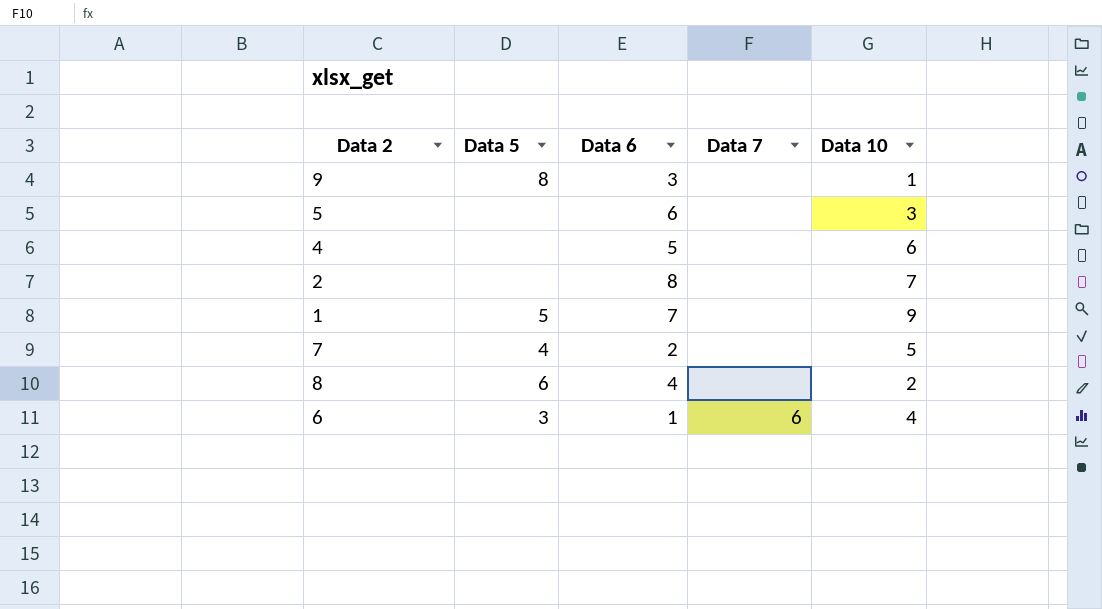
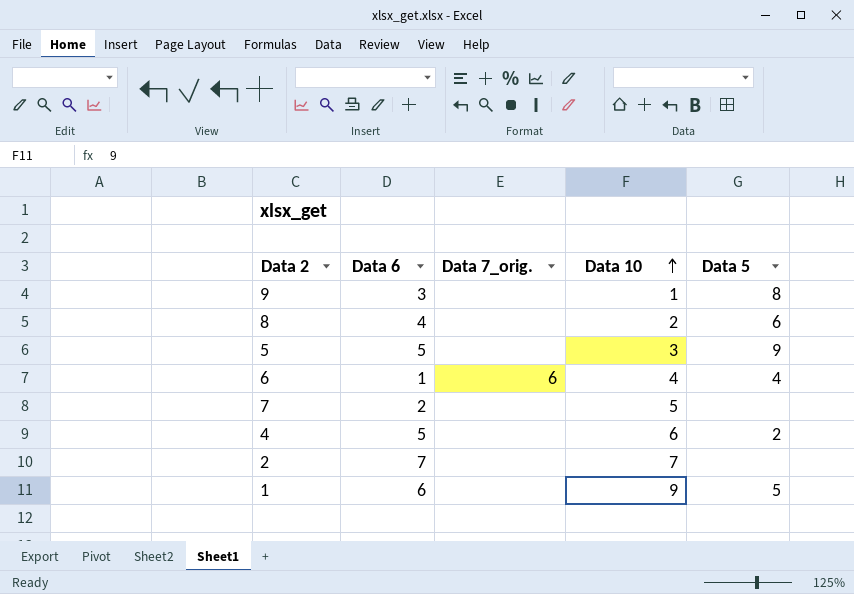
row order: none -> Data 10 ascending
column name: Data 7 -> Data 7_orig.
column Data 5 | position: 2 -> 5
5 | Data 6: 6 -> 5
5 | Data 5: none -> 9
6 | Data 5: 3 -> 4
7 | Data 5: 4 -> none
4 | Data 5: none -> 2
2 | Data 6: 8 -> 7
1 | Data 6: 7 -> 6

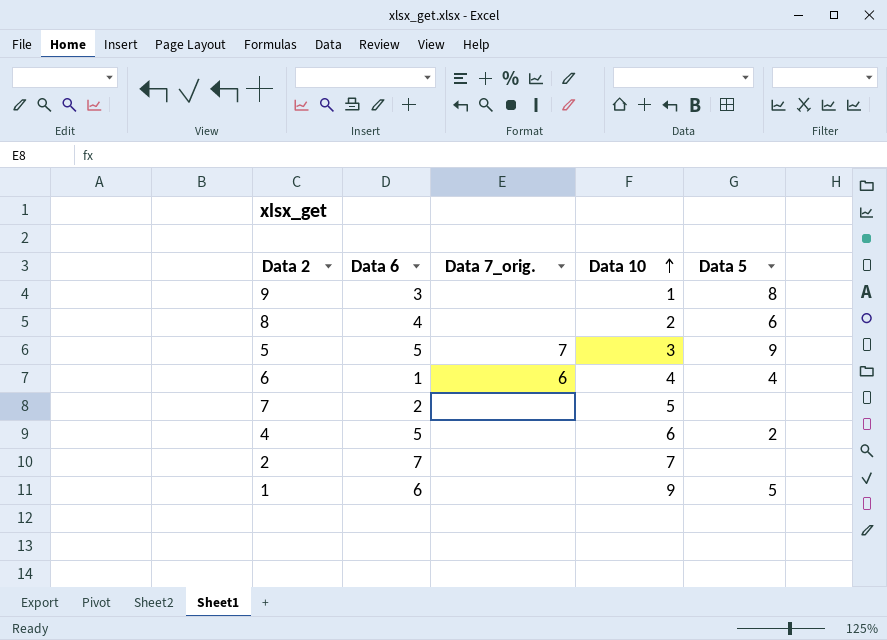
5 | Data 7_orig.: none -> 7

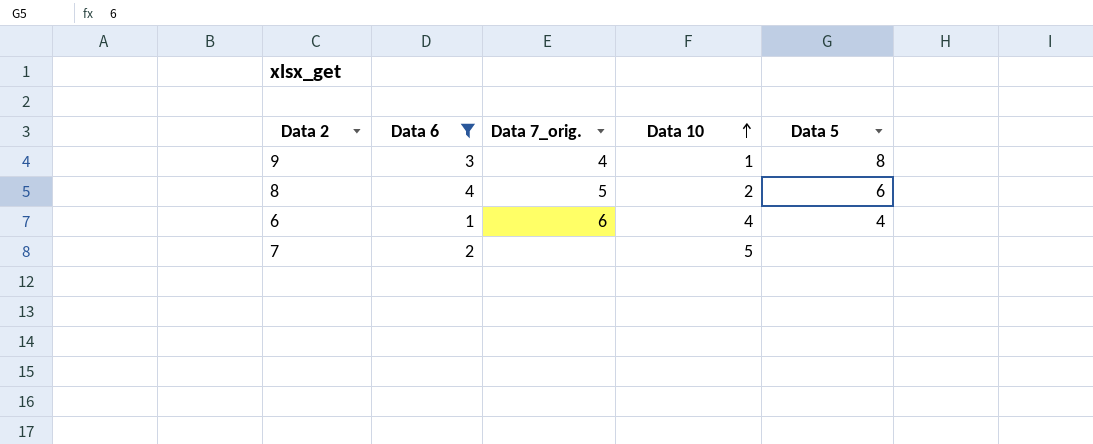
filter: none -> Data 6 <= 4
9 | Data 7_orig.: none -> 4
8 | Data 7_orig.: none -> 5

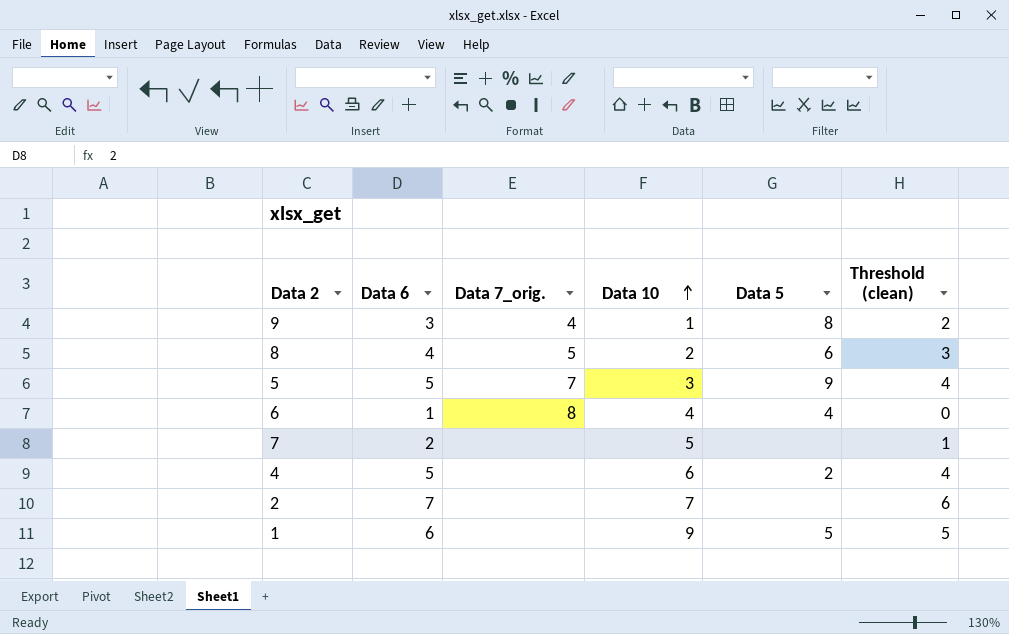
filter: Data 6 <= 4 -> none
column Threshold (clean) | formula: none -> [Data 6] - 1
6 | Data 7_orig.: 6 -> 8

